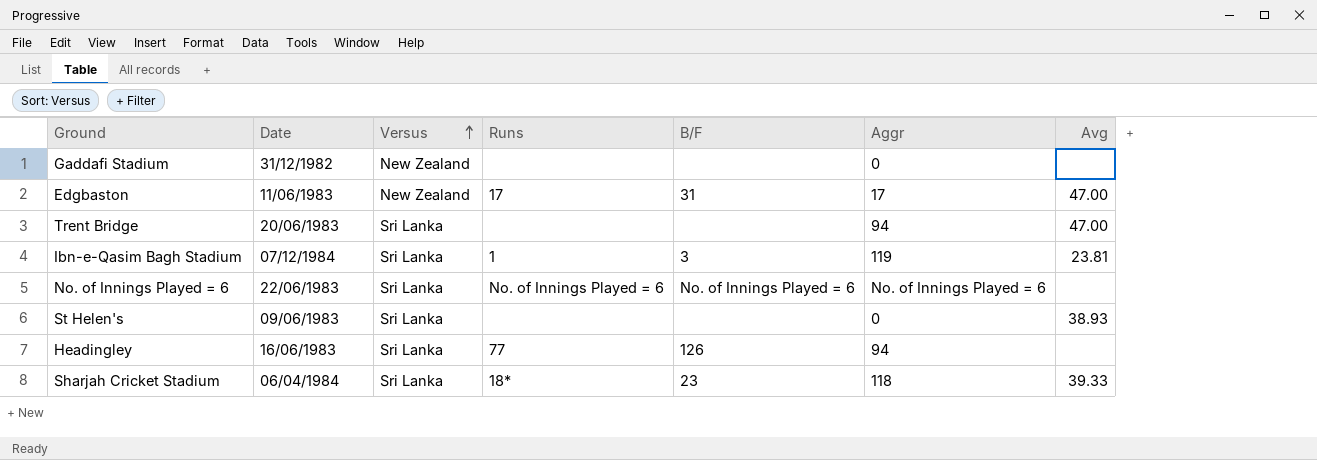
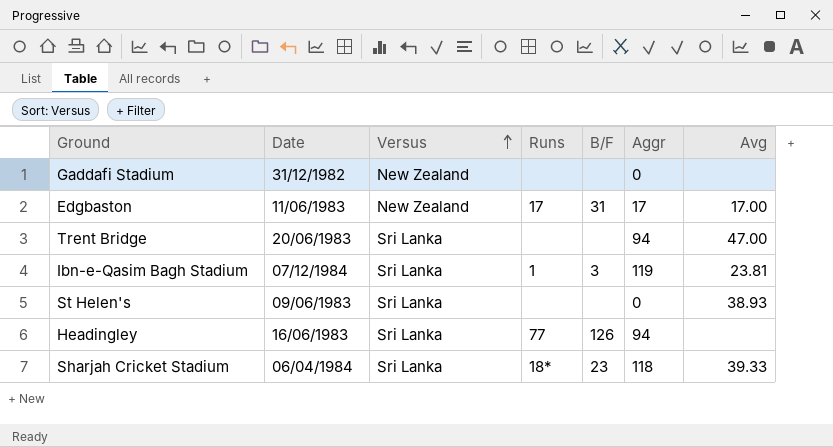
row No. of Innings Played = 6: 22/06/1983 | Sri Lanka | No. of Innings Played = 6 | No. of Innings Played = 6 | No. of Innings Played = 6 | none -> none
Edgbaston | Avg: 47.00 -> 17.00

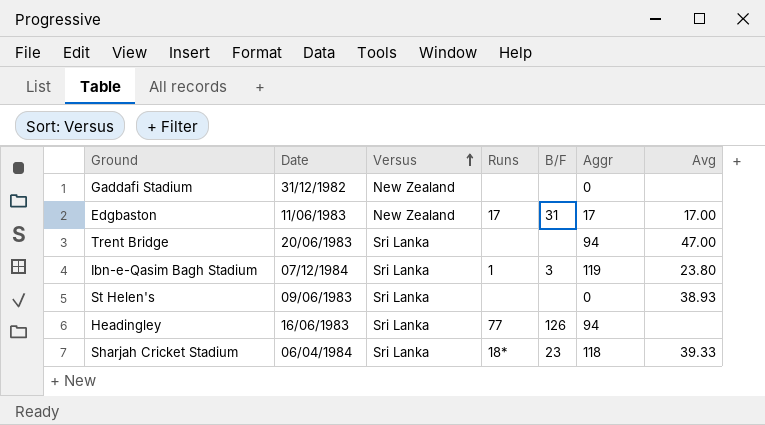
Ibn-e-Qasim Bagh Stadium | Avg: 23.81 -> 23.80

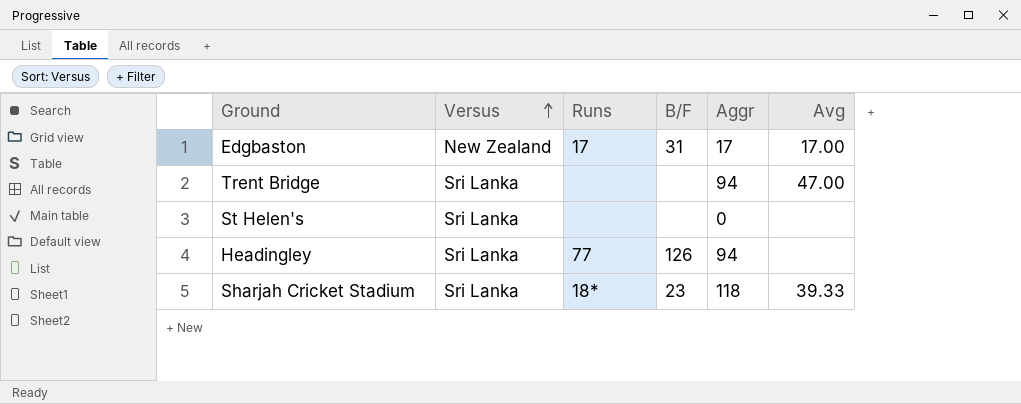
column Date | position: 2 -> none
row Gaddafi Stadium: 31/12/1982 | New Zealand | none | none | 0 | none -> none
row Ibn-e-Qasim Bagh Stadium: 07/12/1984 | Sri Lanka | 1 | 3 | 119 | 23.80 -> none
St Helen's | Avg: 38.93 -> none

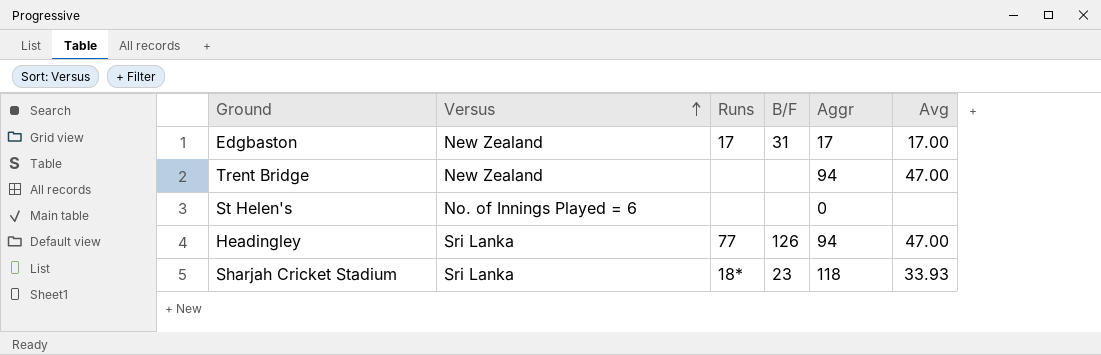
Trent Bridge | Versus: Sri Lanka -> New Zealand
St Helen's | Versus: Sri Lanka -> No. of Innings Played = 6
Headingley | Avg: none -> 47.00
Sharjah Cricket Stadium | Avg: 39.33 -> 33.93

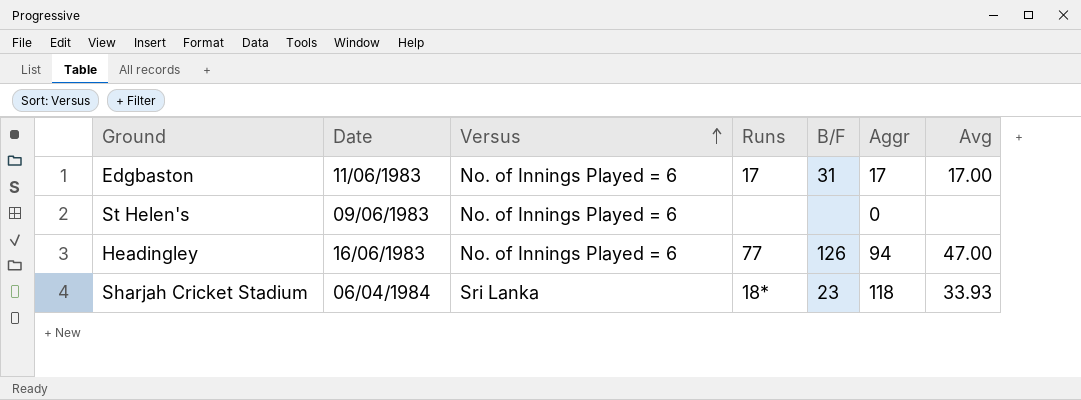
column Date | position: none -> 2
row Trent Bridge: New Zealand | none | none | 94 | 47.00 -> none
Edgbaston | Versus: New Zealand -> No. of Innings Played = 6
Headingley | Versus: Sri Lanka -> No. of Innings Played = 6

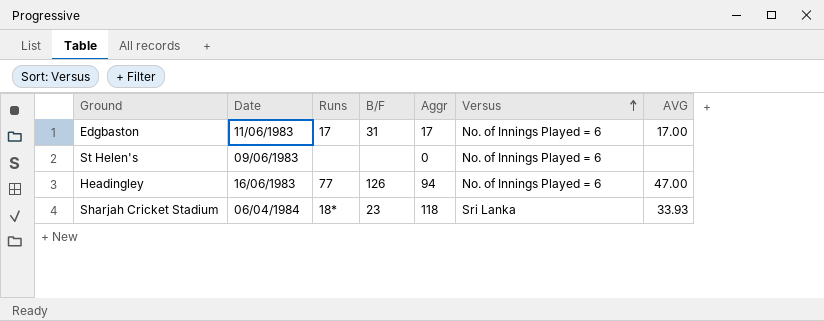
column Versus | position: 3 -> 6
column name: Avg -> AVG

